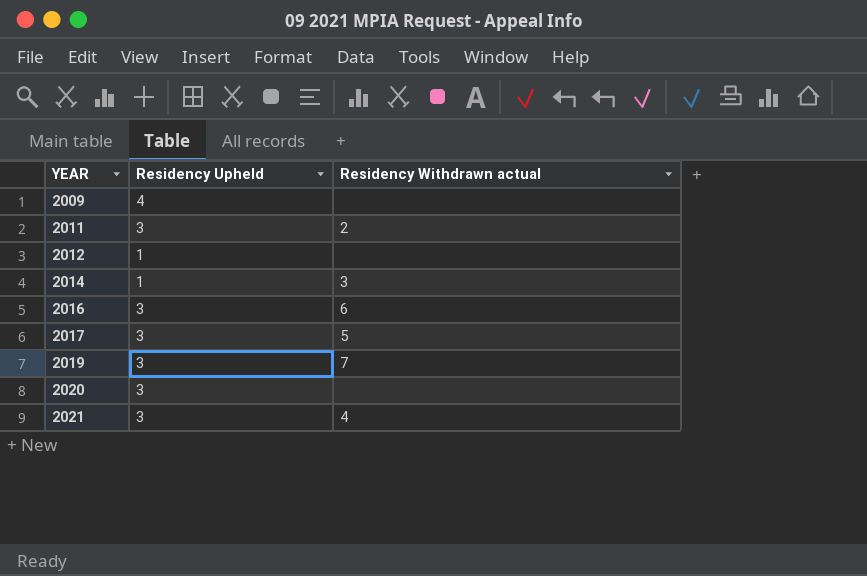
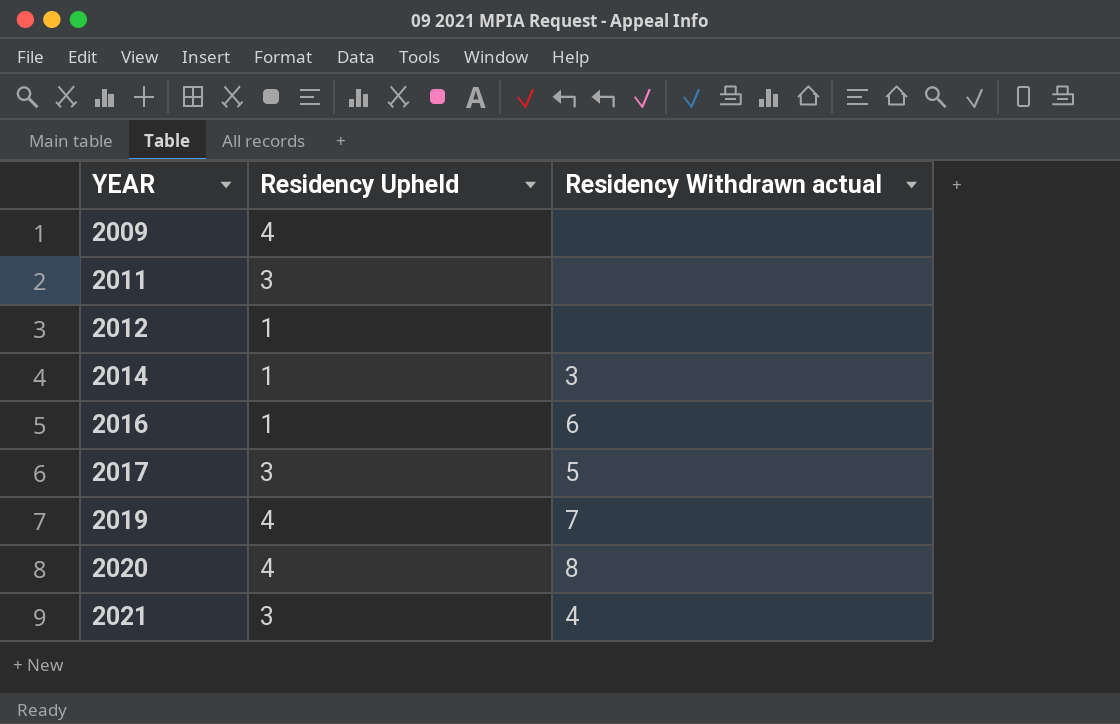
2011 | Residency Withdrawn actual: 2 -> none
2016 | Residency Upheld: 3 -> 1
2019 | Residency Upheld: 3 -> 4
2020 | Residency Upheld: 3 -> 4
2020 | Residency Withdrawn actual: none -> 8

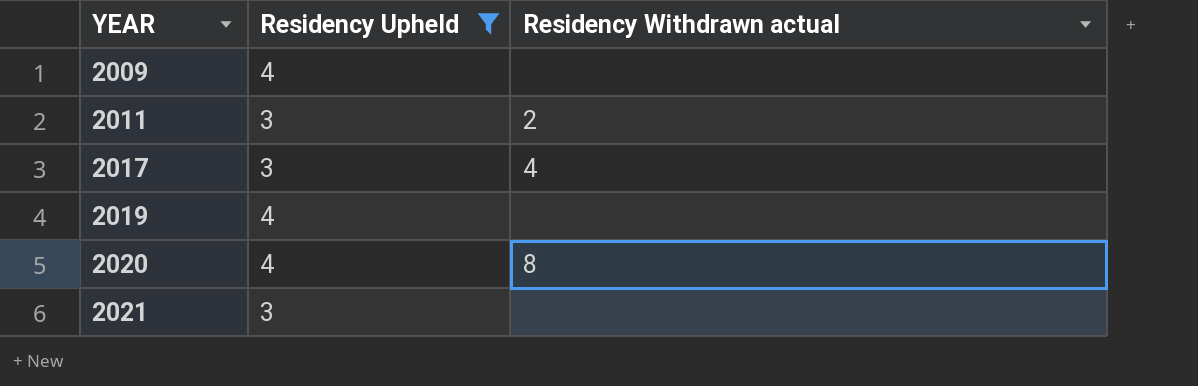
filter: none -> Residency Upheld != 1
2011 | Residency Withdrawn actual: none -> 2
2017 | Residency Withdrawn actual: 5 -> 4
2019 | Residency Withdrawn actual: 7 -> none
2021 | Residency Withdrawn actual: 4 -> none

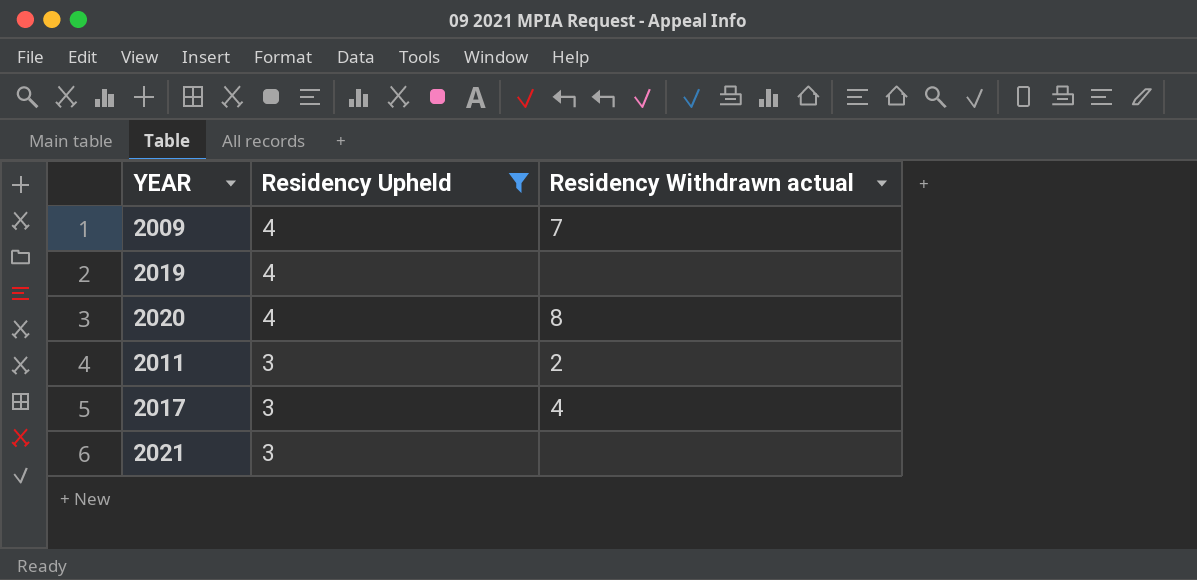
row order: YEAR ascending -> Residency Upheld descending
2009 | Residency Withdrawn actual: none -> 7

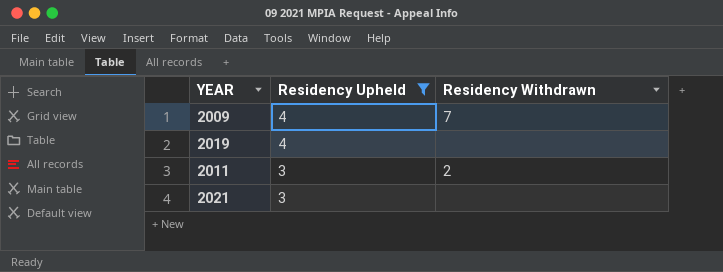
column name: Residency Withdrawn actual -> Residency Withdrawn
row 2020: 4 | 8 -> none
row 2017: 3 | 4 -> none

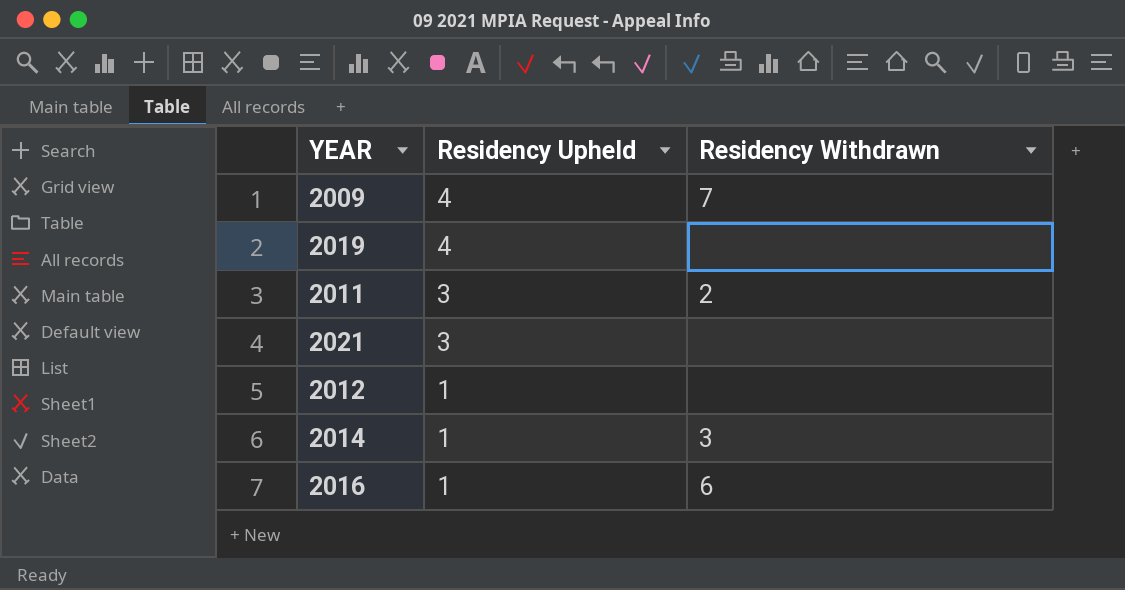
filter: Residency Upheld != 1 -> none

